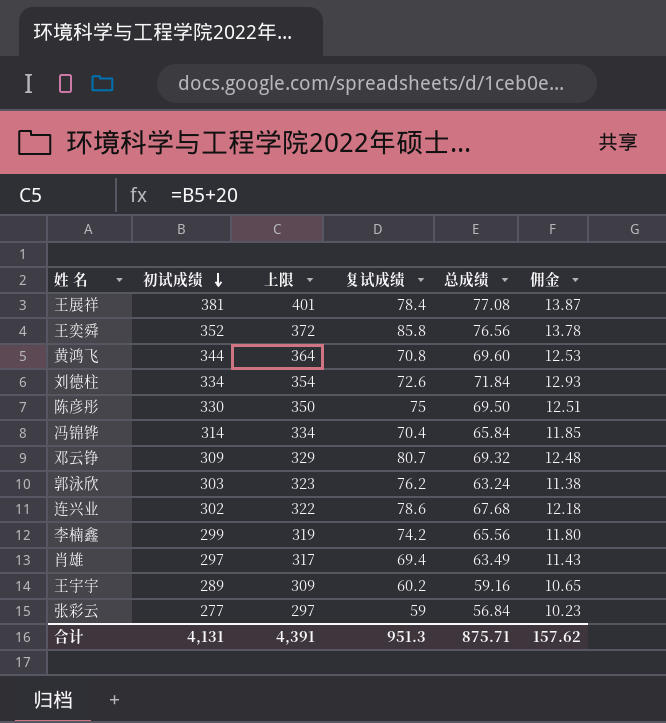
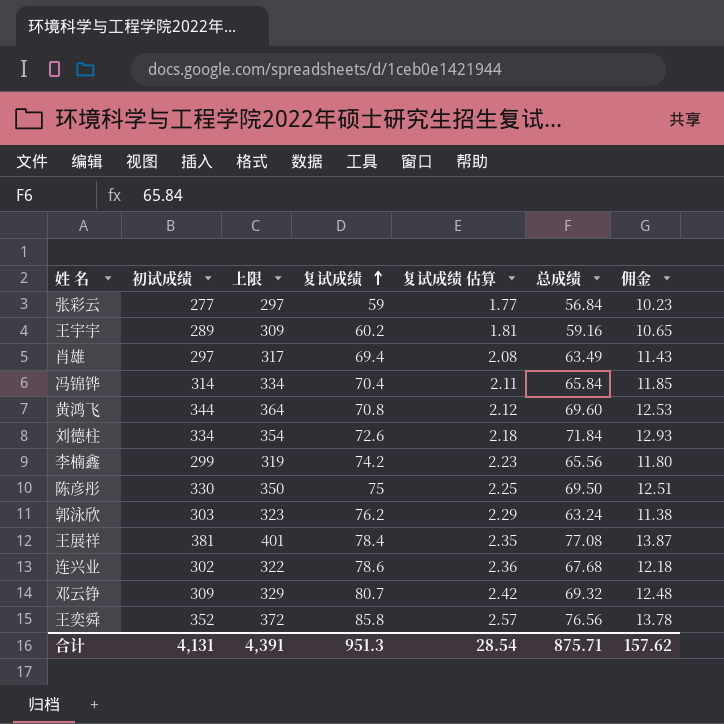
row order: 初试成绩 descending -> 复试成绩 ascending
column 复试成绩 估算 | formula: none -> [复试成绩] * 0.03

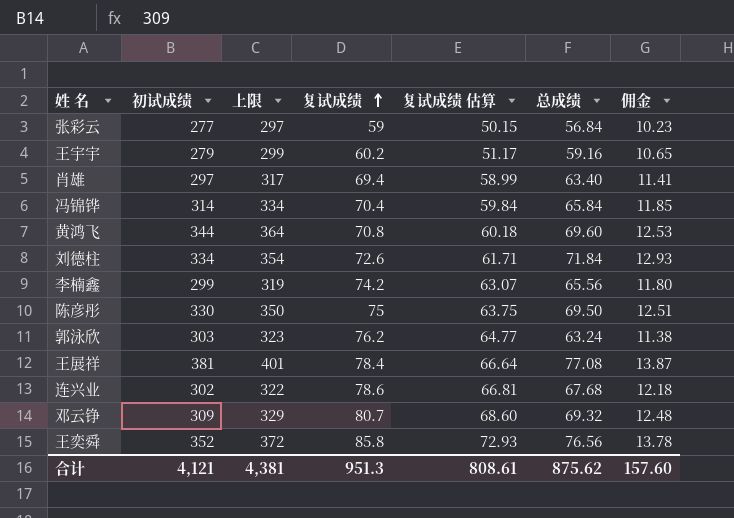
column 复试成绩 估算 | formula: [复试成绩] * 0.03 -> [复试成绩] * 0.85
王宇宇 | 初试成绩: 289 -> 279
王宇宇 | 上限: 309 -> 299
肖雄 | 总成绩: 63.49 -> 63.40
肖雄 | 佣金: 11.43 -> 11.41
合计 | 初试成绩: 4,131 -> 4,121
合计 | 上限: 4,391 -> 4,381
合计 | 复试成绩 估算: 28.54 -> 808.61
合计 | 总成绩: 875.71 -> 875.62
合计 | 佣金: 157.62 -> 157.60

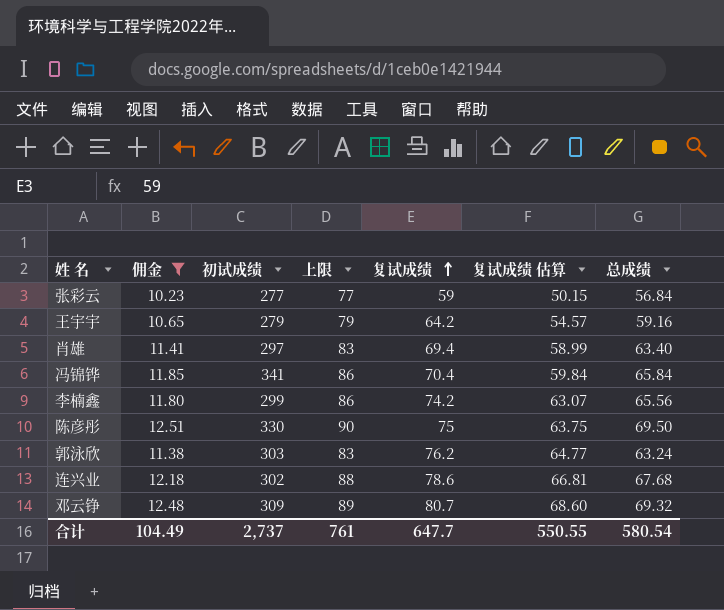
filter: none -> 佣金 <= 12.51
column 佣金 | position: 7 -> 2
column 上限 | formula: [初试成绩] + 20 -> [总成绩] + 20
王宇宇 | 复试成绩: 60.2 -> 64.2
王宇宇 | 复试成绩 估算: 51.17 -> 54.57
冯锦铧 | 初试成绩: 314 -> 341
合计 | 佣金: 157.60 -> 104.49
合计 | 初试成绩: 4,121 -> 2,737
合计 | 上限: 4,381 -> 761
合计 | 复试成绩: 951.3 -> 647.7
合计 | 复试成绩 估算: 808.61 -> 550.55
合计 | 总成绩: 875.62 -> 580.54

